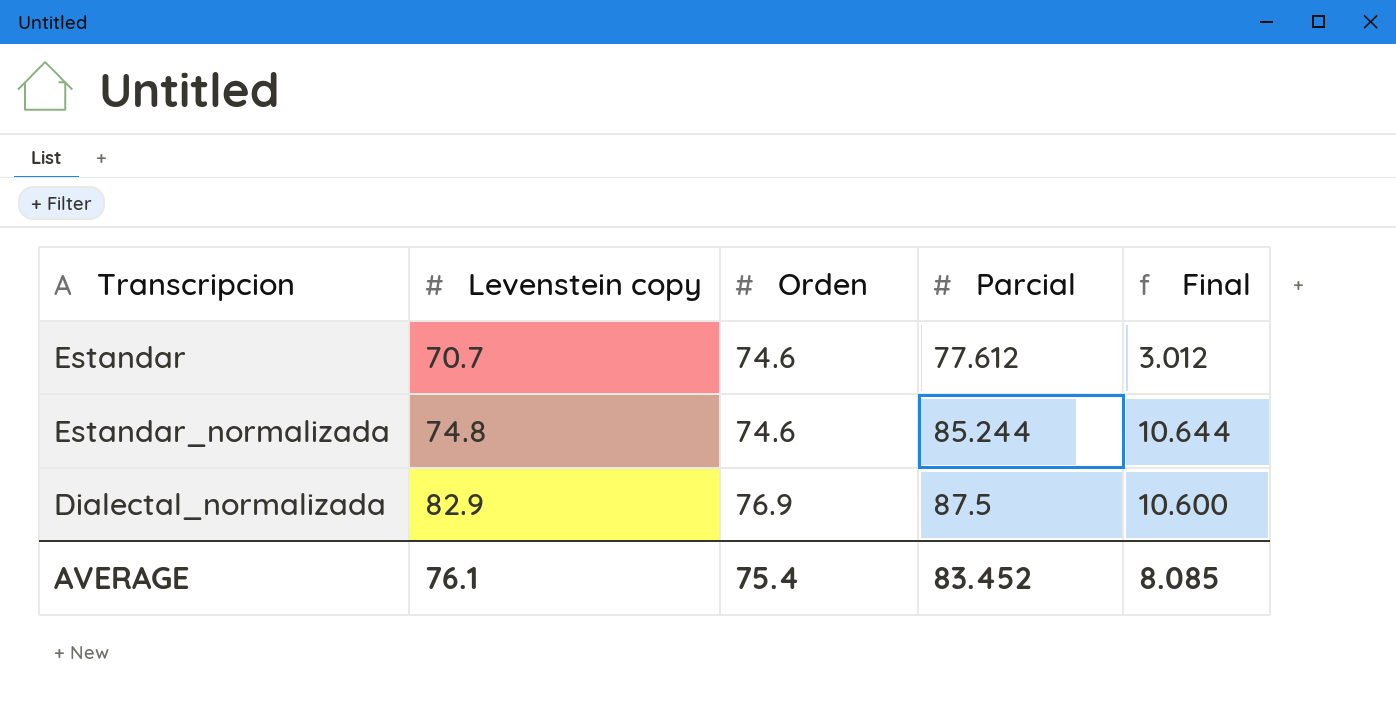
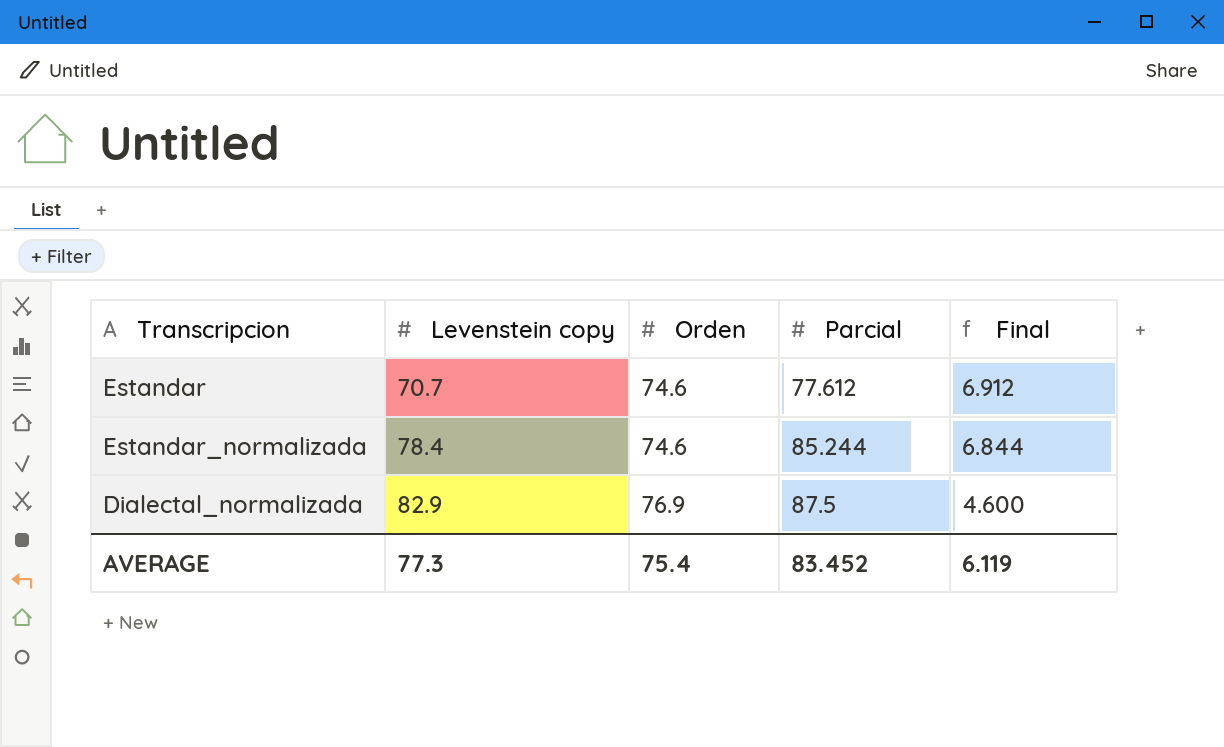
column Final | formula: [Parcial] - [Orden] -> [Parcial] - [Levenstein copy]
Estandar_normalizada | Levenstein copy: 74.8 -> 78.4
AVERAGE | Levenstein copy: 76.1 -> 77.3
AVERAGE | Final: 8.085 -> 6.119

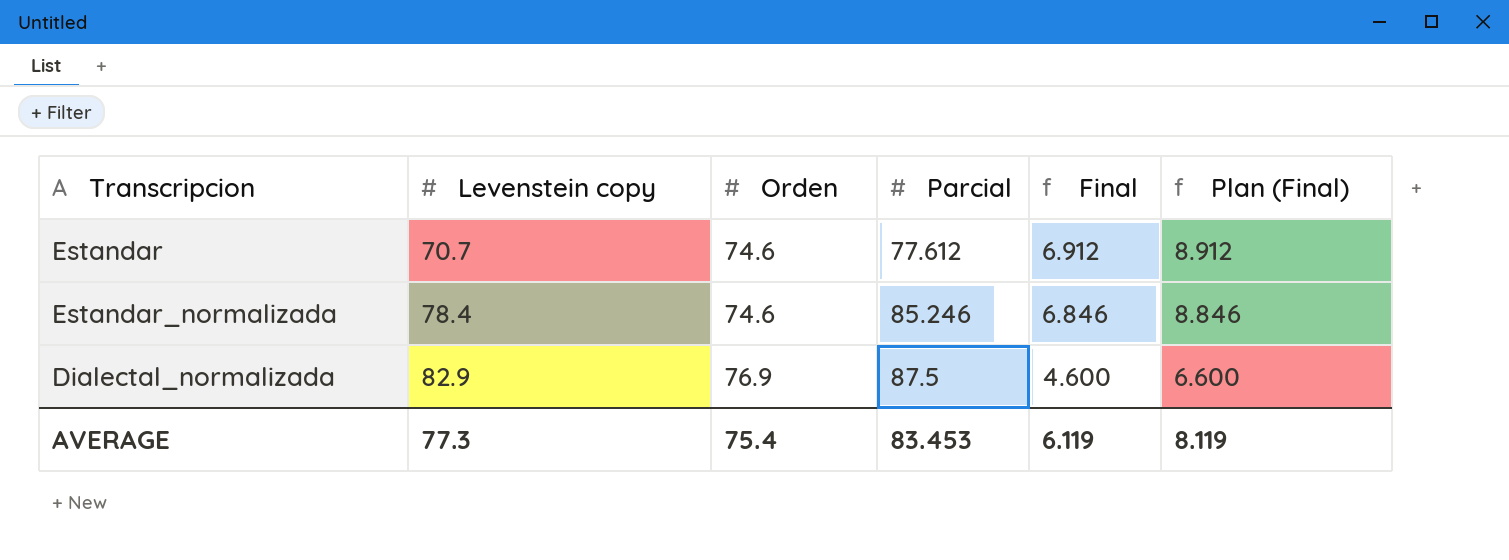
column Plan (Final) | formula: none -> [Final] + 2
Estandar_normalizada | Parcial: 85.244 -> 85.246
Estandar_normalizada | Final: 6.844 -> 6.846
AVERAGE | Parcial: 83.452 -> 83.453

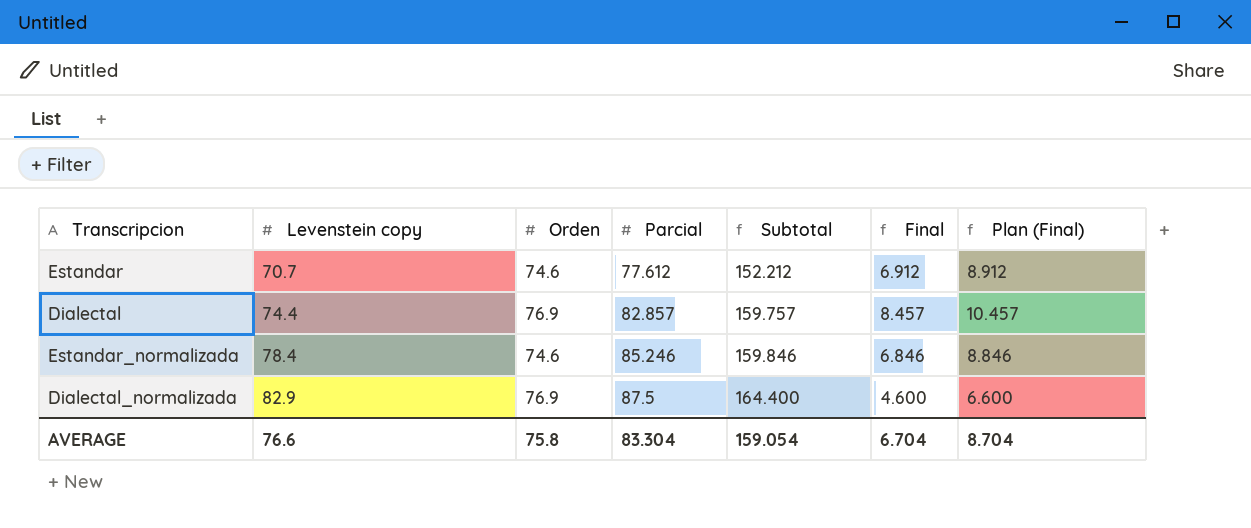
column Subtotal | formula: none -> [Orden] + [Parcial]
row Dialectal: none -> 74.4 | 76.9 | 82.857 | 159.757 | 8.457 | 10.457
AVERAGE | Levenstein copy: 77.3 -> 76.6
AVERAGE | Orden: 75.4 -> 75.8
AVERAGE | Parcial: 83.453 -> 83.304
AVERAGE | Final: 6.119 -> 6.704
AVERAGE | Plan (Final): 8.119 -> 8.704

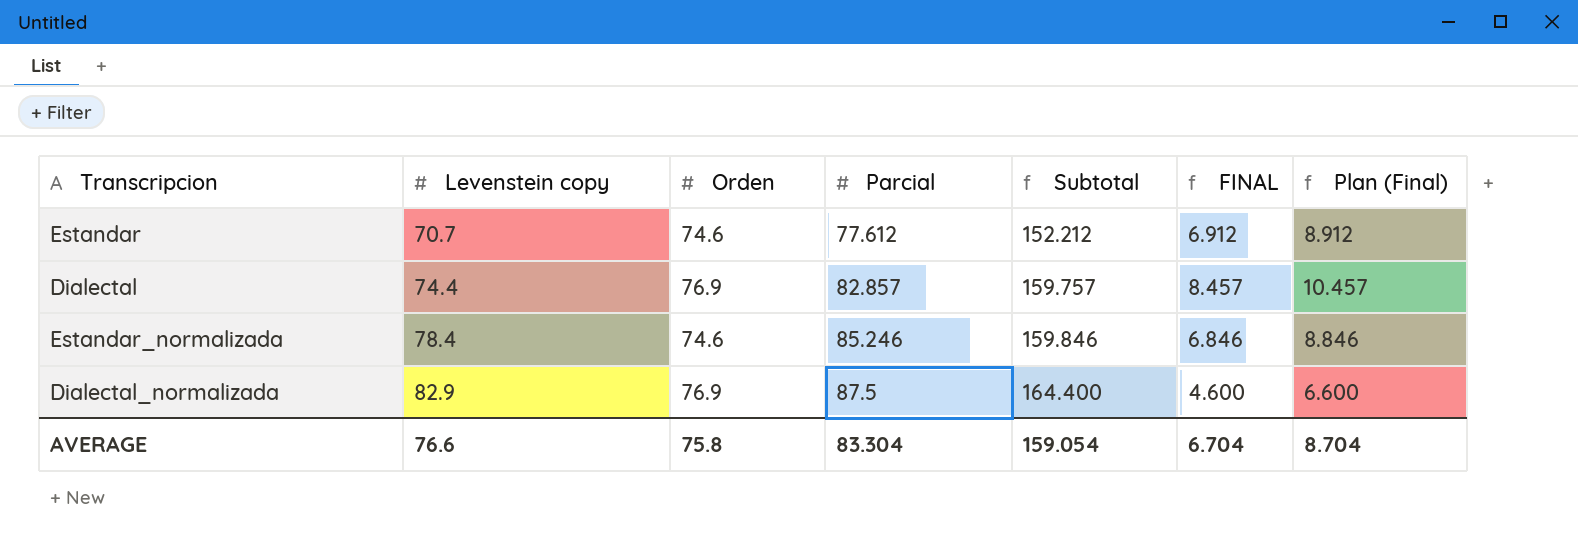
column name: Final -> FINAL

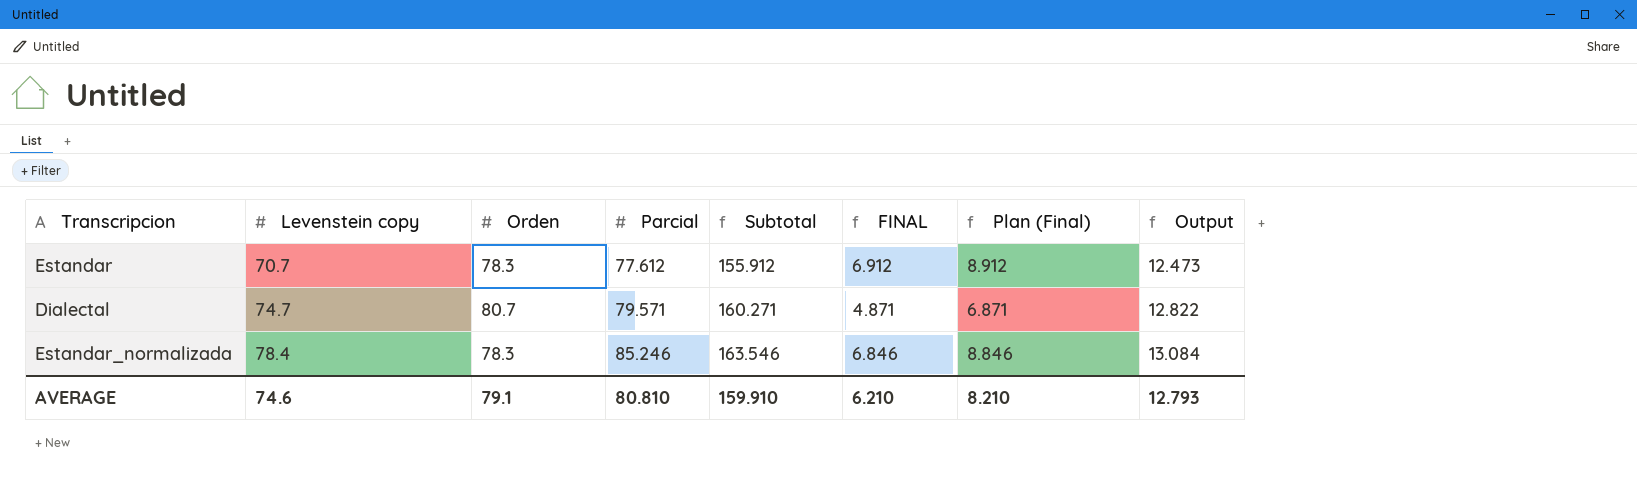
column Output | formula: none -> [Subtotal] * 0.08
row Dialectal_normalizada: 82.9 | 76.9 | 87.5 | 164.400 | 4.600 | 6.600 -> none
Estandar | Orden: 74.6 -> 78.3
Estandar | Subtotal: 152.212 -> 155.912
Dialectal | Levenstein copy: 74.4 -> 74.7
Dialectal | Orden: 76.9 -> 80.7
Dialectal | Parcial: 82.857 -> 79.571
Dialectal | Subtotal: 159.757 -> 160.271
Dialectal | FINAL: 8.457 -> 4.871
Dialectal | Plan (Final): 10.457 -> 6.871
Estandar_normalizada | Orden: 74.6 -> 78.3
Estandar_normalizada | Subtotal: 159.846 -> 163.546
AVERAGE | Levenstein copy: 76.6 -> 74.6
AVERAGE | Orden: 75.8 -> 79.1
AVERAGE | Parcial: 83.304 -> 80.810
AVERAGE | Subtotal: 159.054 -> 159.910
AVERAGE | FINAL: 6.704 -> 6.210
AVERAGE | Plan (Final): 8.704 -> 8.210

